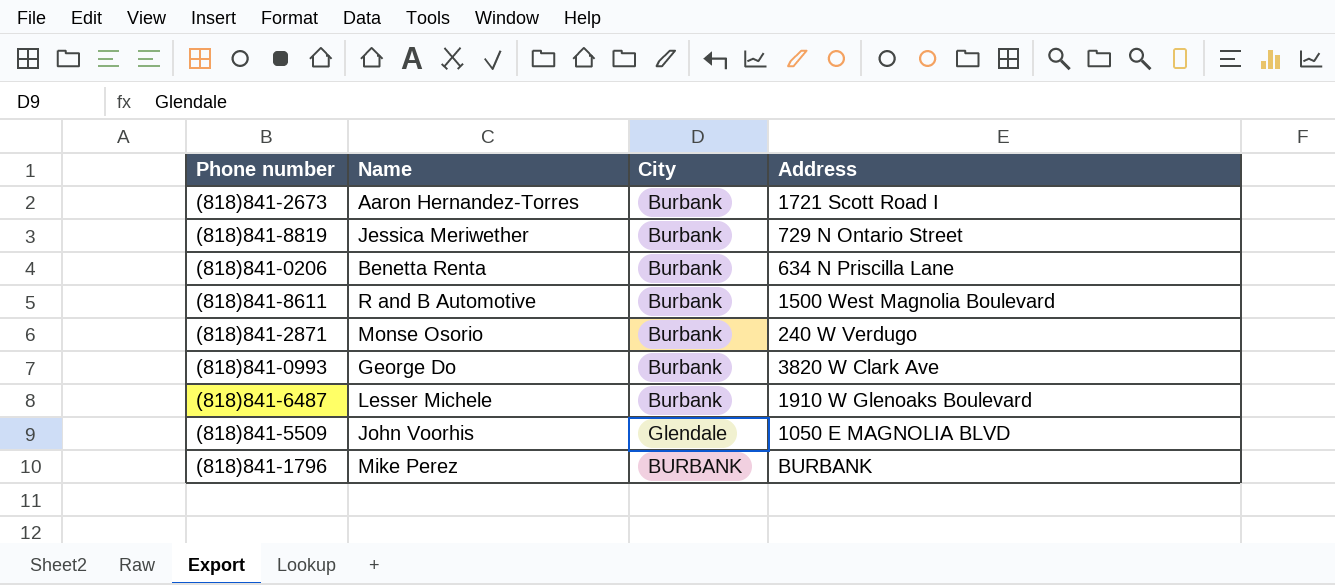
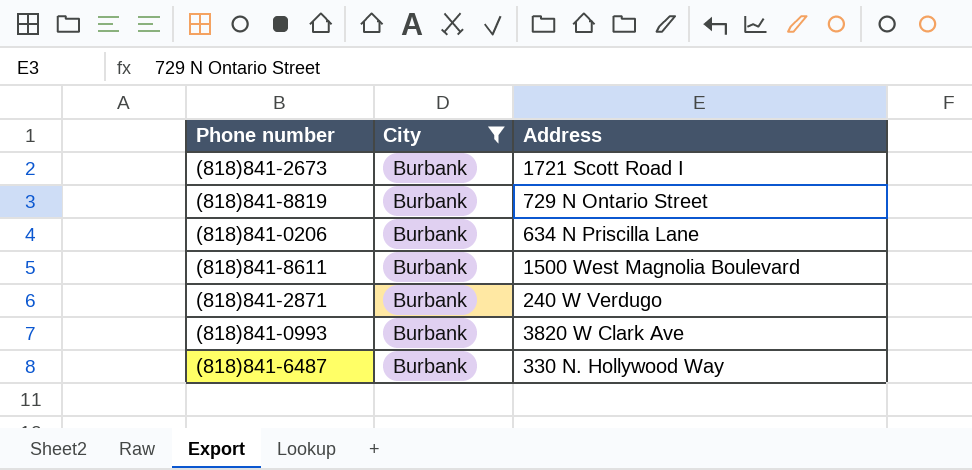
filter: none -> City = Burbank
column Name | position: 2 -> none
(818)841-6487 | Address: 1910 W Glenoaks Boulevard -> 330 N. Hollywood Way

